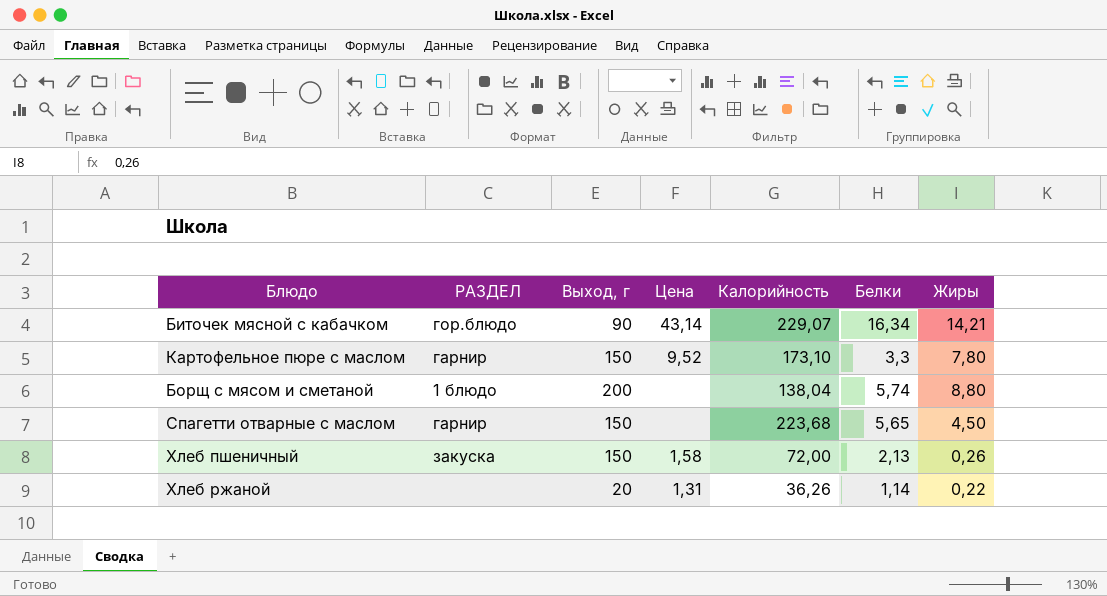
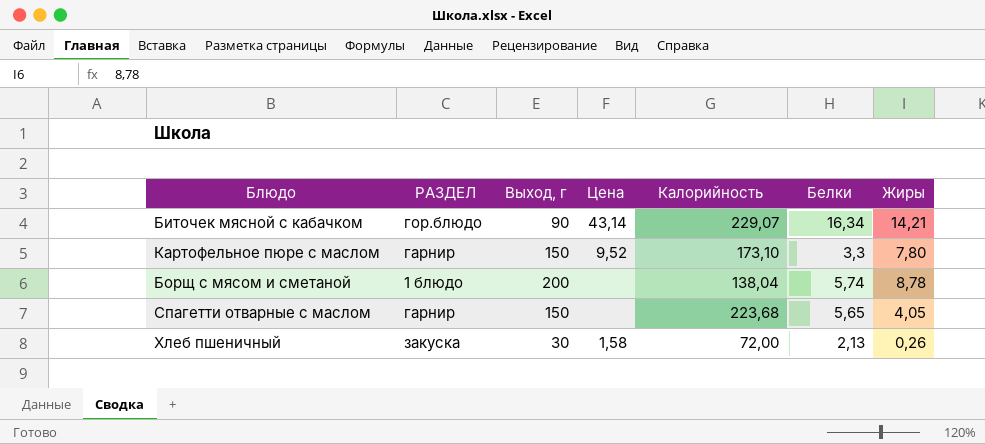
row Хлеб ржаной: none | 20 | 1,31 | 36,26 | 1,14 | 0,22 -> none
Борщ с мясом и сметаной | Жиры: 8,80 -> 8,78
Спагетти отварные с маслом | Жиры: 4,50 -> 4,05
Хлеб пшеничный | Выход, г: 150 -> 30

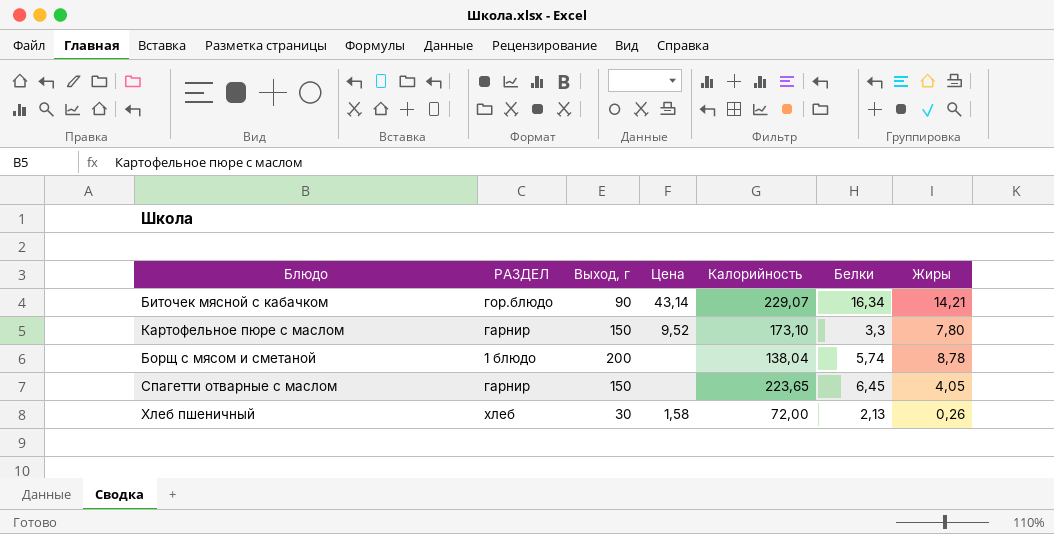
Спагетти отварные с маслом | Калорийность: 223,68 -> 223,65
Спагетти отварные с маслом | Белки: 5,65 -> 6,45
Хлеб пшеничный | РАЗДЕЛ: закуска -> хлеб

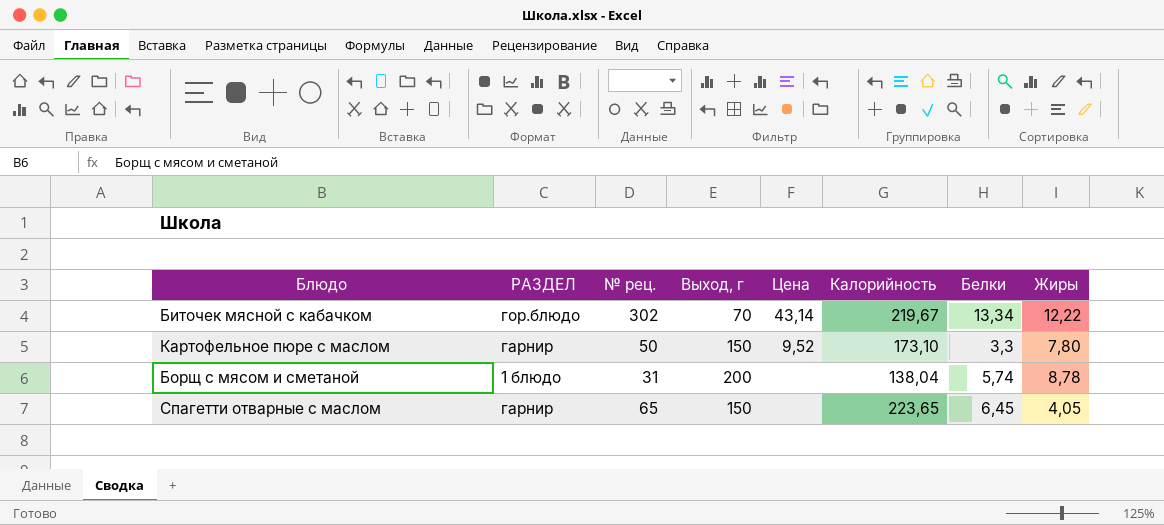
column № рец. | position: none -> 3
row Хлеб пшеничный: хлеб | 30 | 1,58 | 72,00 | 2,13 | 0,26 -> none
Биточек мясной с кабачком | Выход, г: 90 -> 70
Биточек мясной с кабачком | Калорийность: 229,07 -> 219,67
Биточек мясной с кабачком | Белки: 16,34 -> 13,34
Биточек мясной с кабачком | Жиры: 14,21 -> 12,22

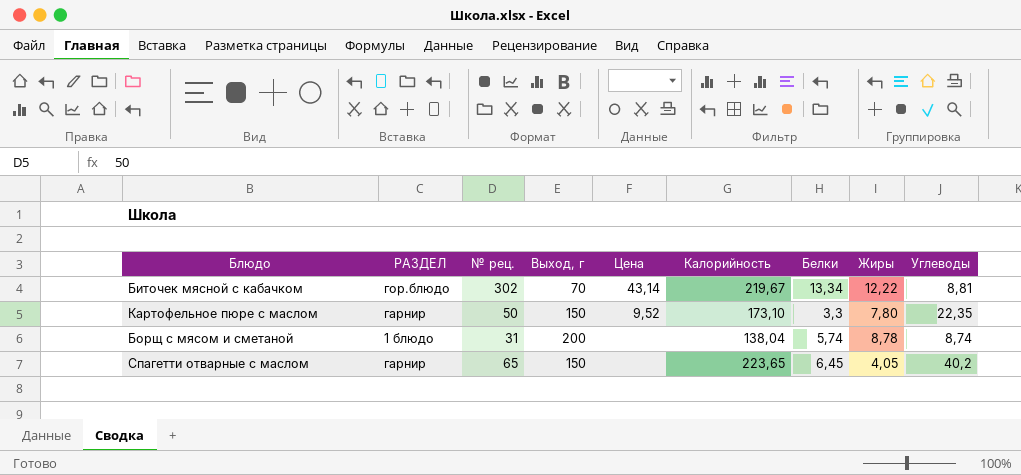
column Углеводы | position: none -> 9

